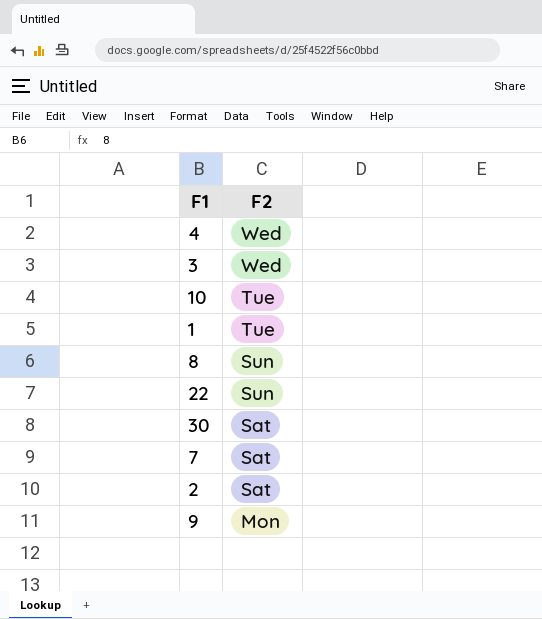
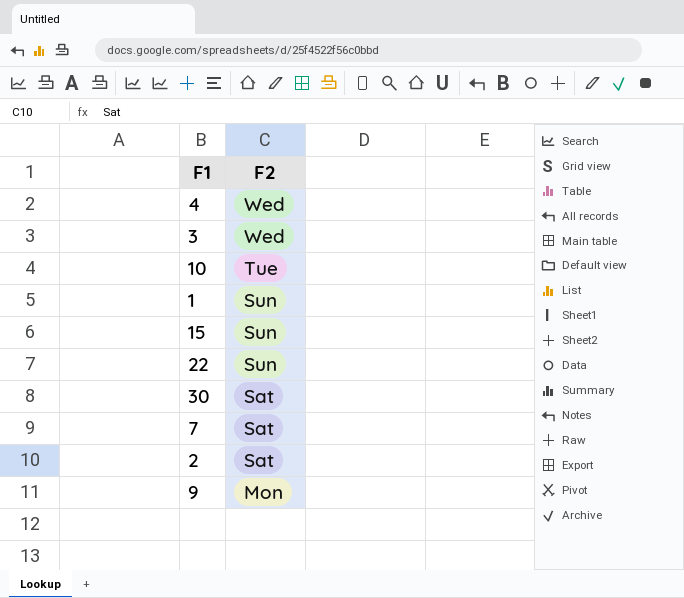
row 8: Sun -> none
1 | F2: Tue -> Sun
row 15: none -> Sun

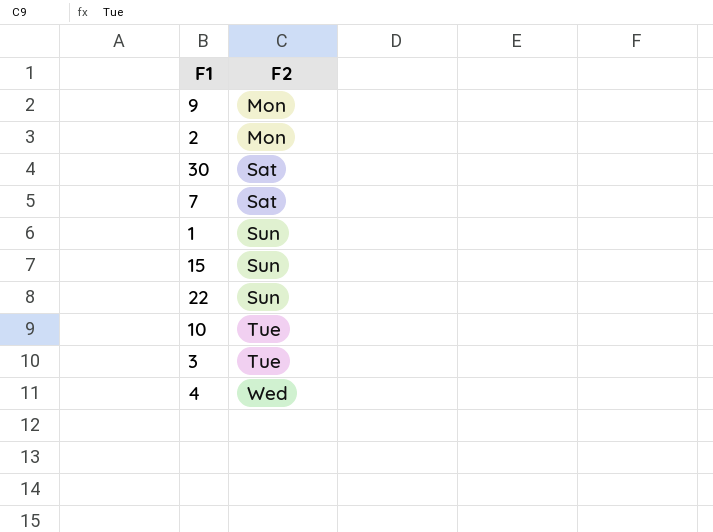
row order: F2 descending -> F2 ascending
2 | F2: Sat -> Mon
3 | F2: Wed -> Tue

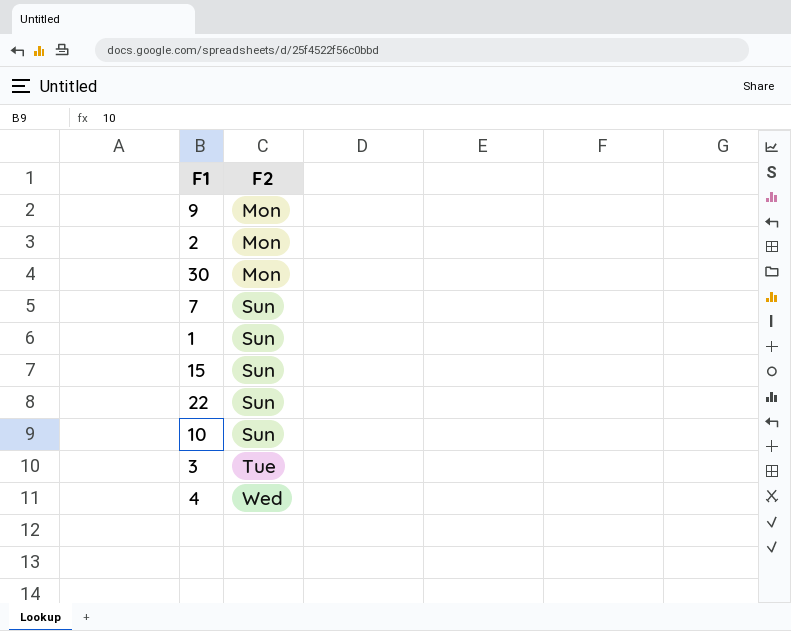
30 | F2: Sat -> Mon
7 | F2: Sat -> Sun
10 | F2: Tue -> Sun

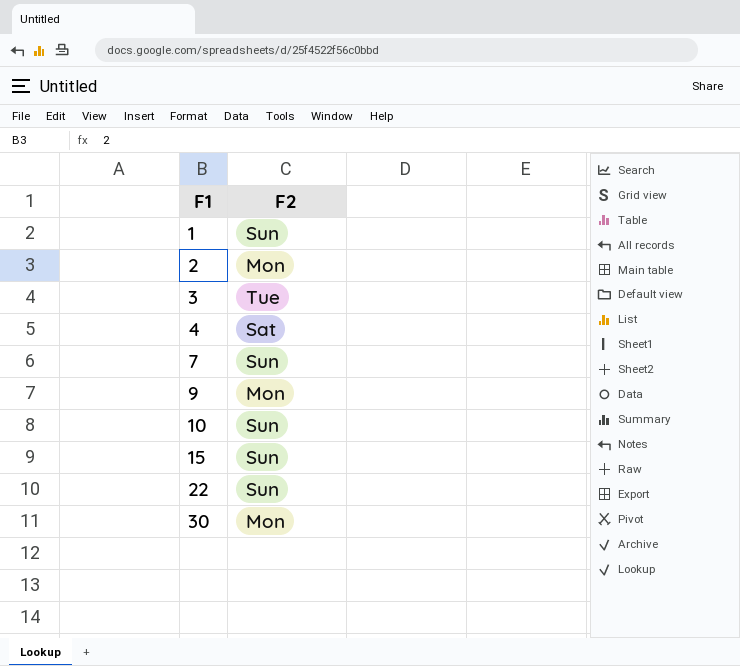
row order: F2 ascending -> F1 ascending
4 | F2: Wed -> Sat

